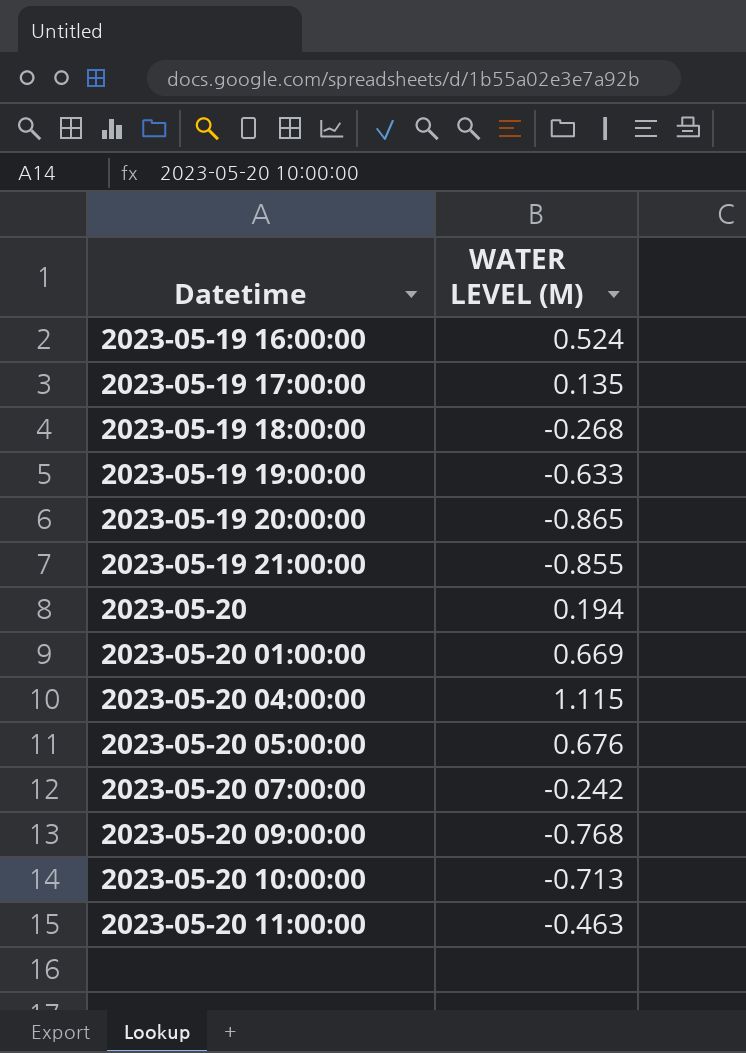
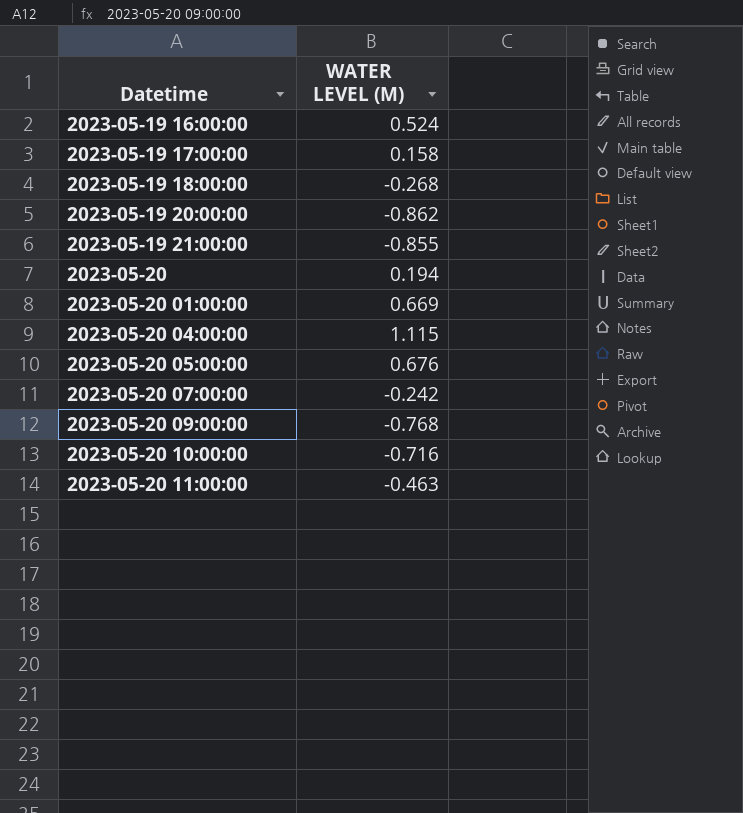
row 2023-05-19 19:00:00: -0.633 -> none
2023-05-19 17:00:00 | WATER LEVEL (M): 0.135 -> 0.158
2023-05-19 20:00:00 | WATER LEVEL (M): -0.865 -> -0.862
2023-05-20 10:00:00 | WATER LEVEL (M): -0.713 -> -0.716

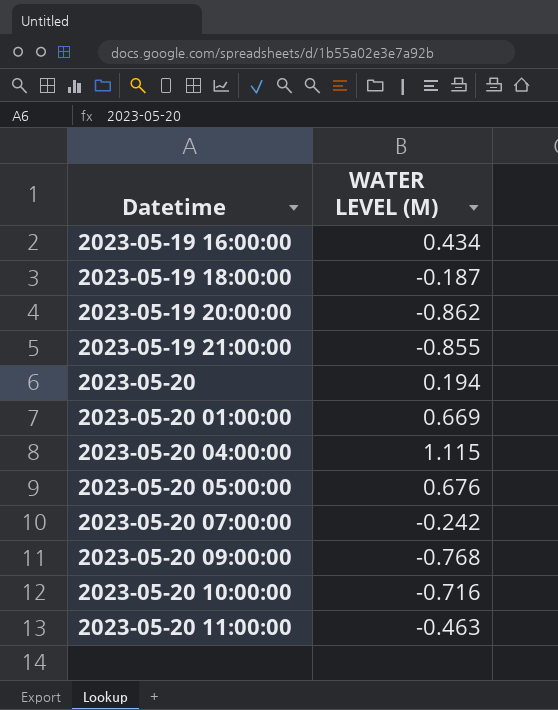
row 2023-05-19 17:00:00: 0.158 -> none
2023-05-19 16:00:00 | WATER LEVEL (M): 0.524 -> 0.434
2023-05-19 18:00:00 | WATER LEVEL (M): -0.268 -> -0.187

